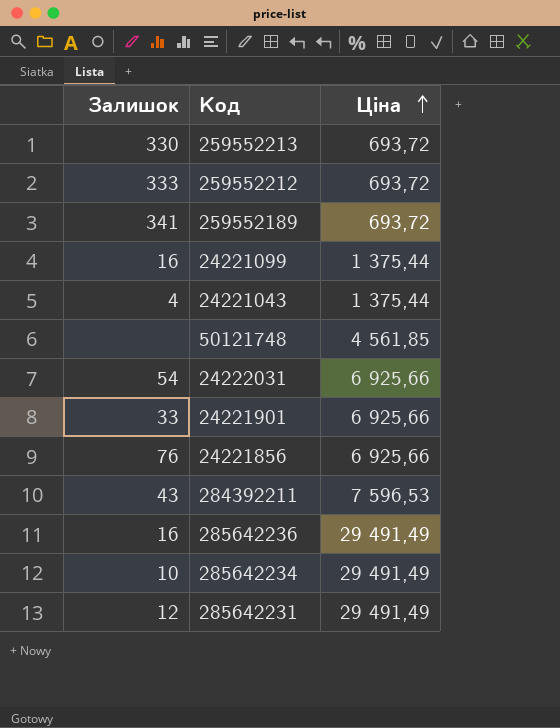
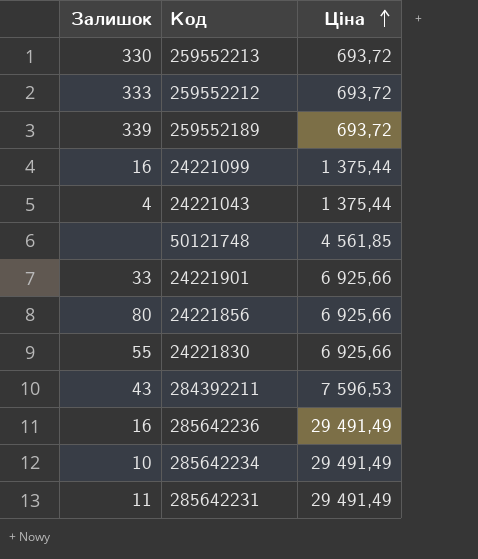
row 24222031: 54 | 6 925,66 -> none
259552189 | Залишок: 341 -> 339
24221856 | Залишок: 76 -> 80
row 24221830: none -> 55 | 6 925,66
285642231 | Залишок: 12 -> 11

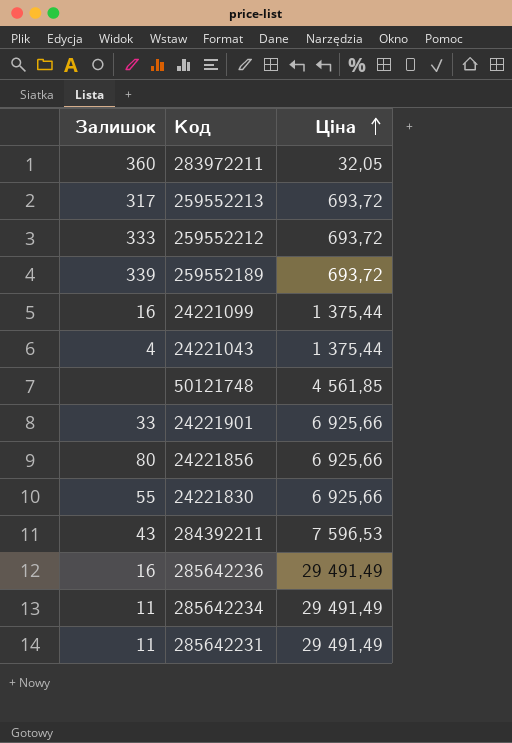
row 283972211: none -> 360 | 32,05
259552213 | Залишок: 330 -> 317
285642234 | Залишок: 10 -> 11

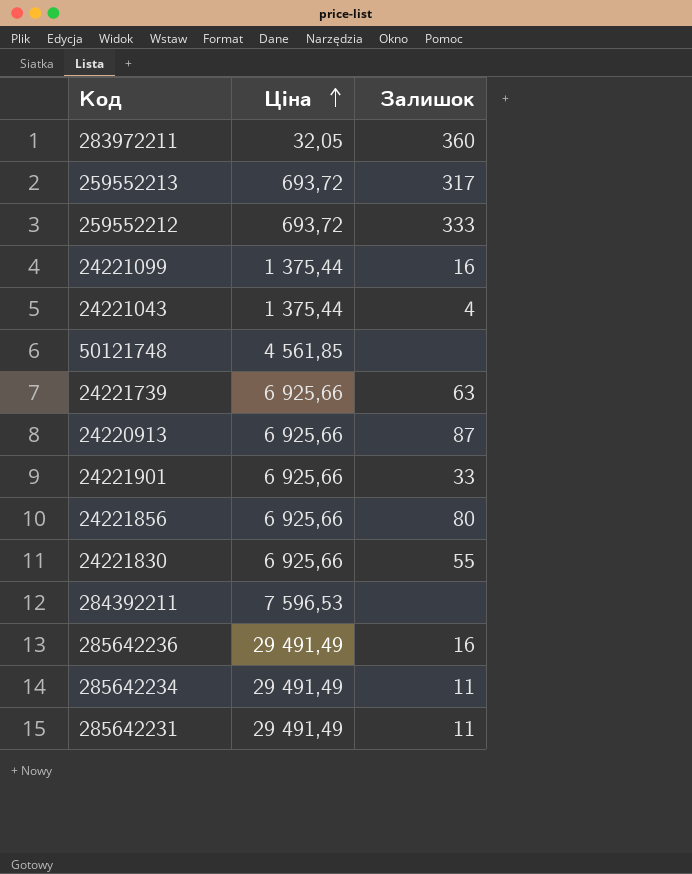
column Залишок | position: 1 -> 3
row 259552189: 339 | 693,72 -> none
row 24221739: none -> 6 925,66 | 63
row 24220913: none -> 6 925,66 | 87
284392211 | Залишок: 43 -> none

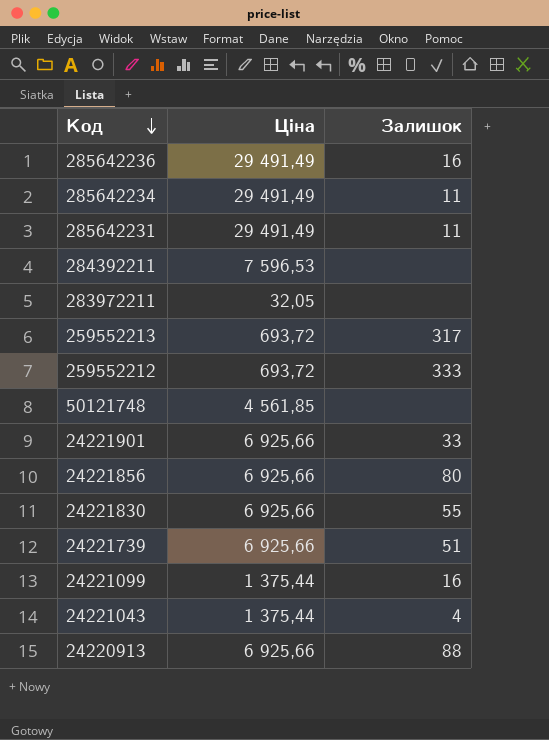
row order: Ціна ascending -> Код descending
283972211 | Залишок: 360 -> none
24221739 | Залишок: 63 -> 51
24220913 | Залишок: 87 -> 88

